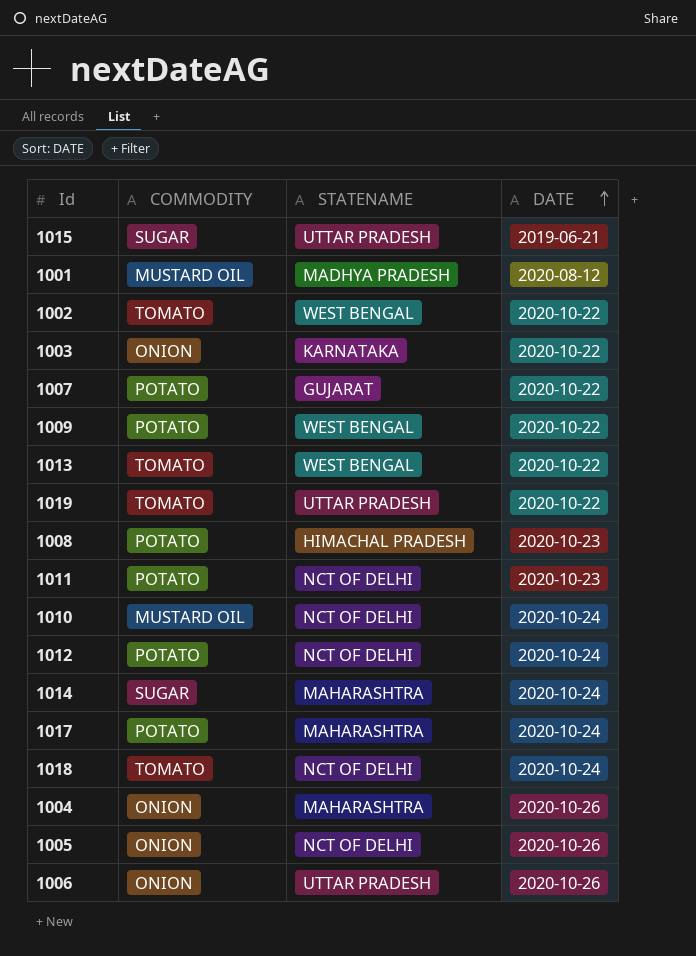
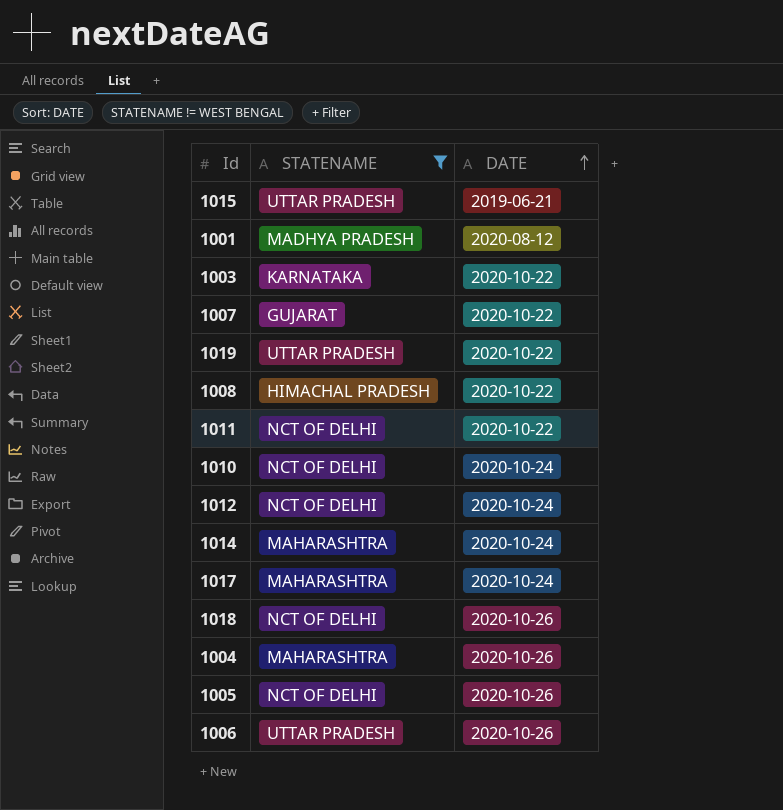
filter: none -> STATENAME != WEST BENGAL
column COMMODITY | position: 2 -> none
1008 | DATE: 2020-10-23 -> 2020-10-22
1011 | DATE: 2020-10-23 -> 2020-10-22
1018 | DATE: 2020-10-24 -> 2020-10-26

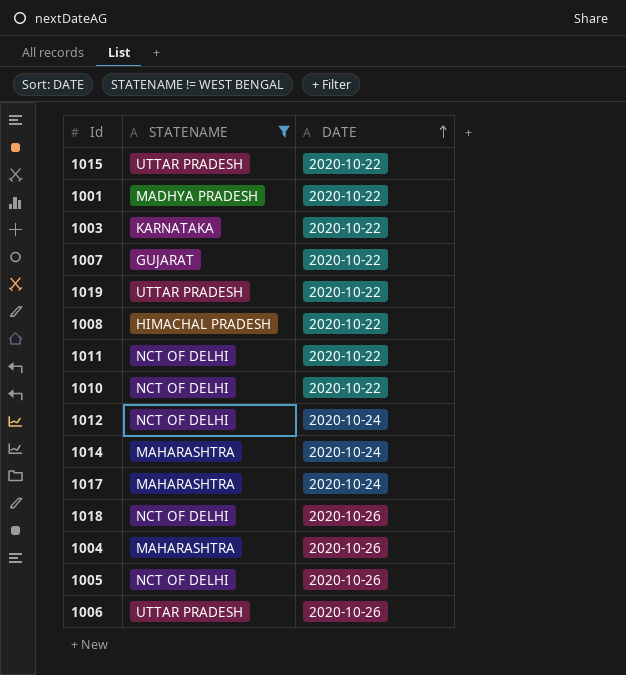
1015 | DATE: 2019-06-21 -> 2020-10-22
1001 | DATE: 2020-08-12 -> 2020-10-22
1010 | DATE: 2020-10-24 -> 2020-10-22

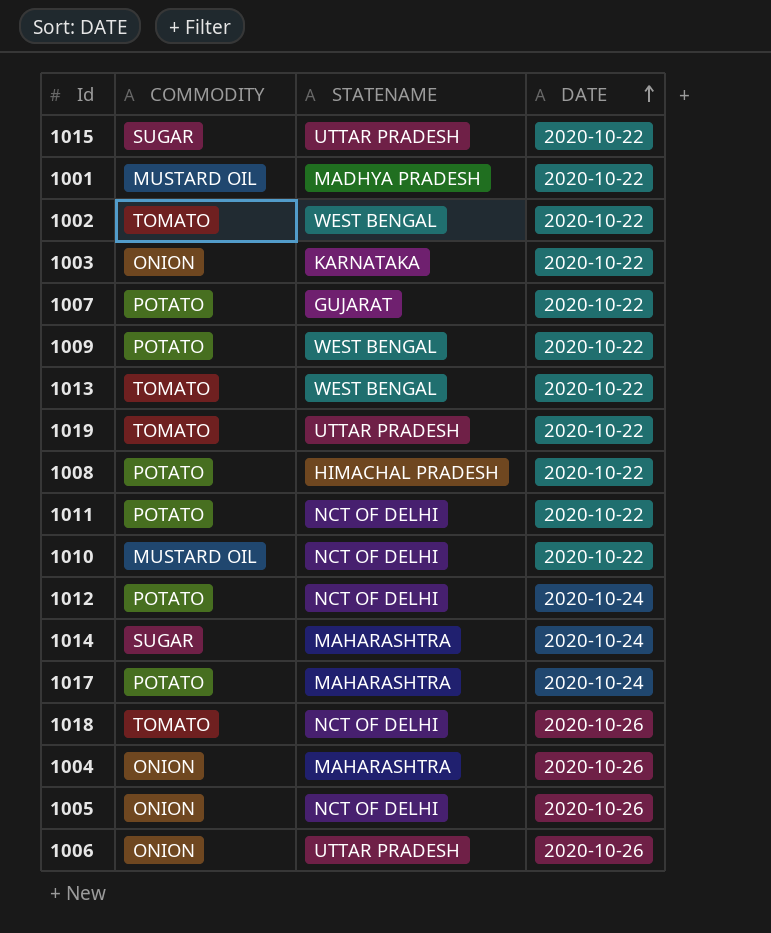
filter: STATENAME != WEST BENGAL -> none
column COMMODITY | position: none -> 2

